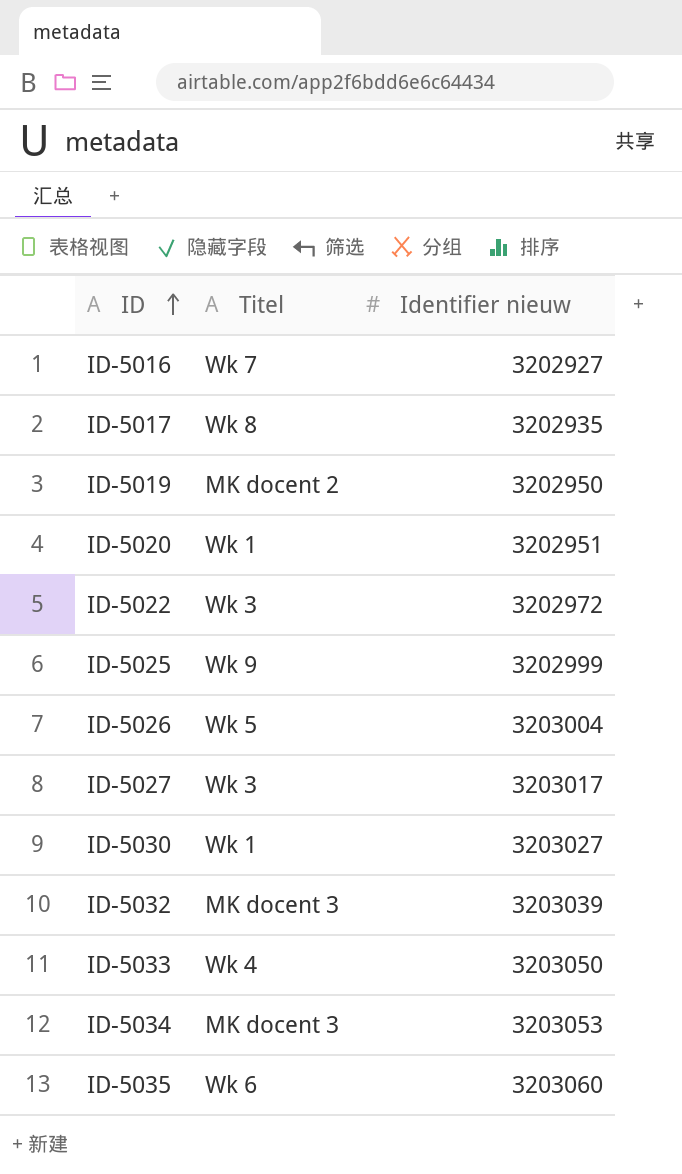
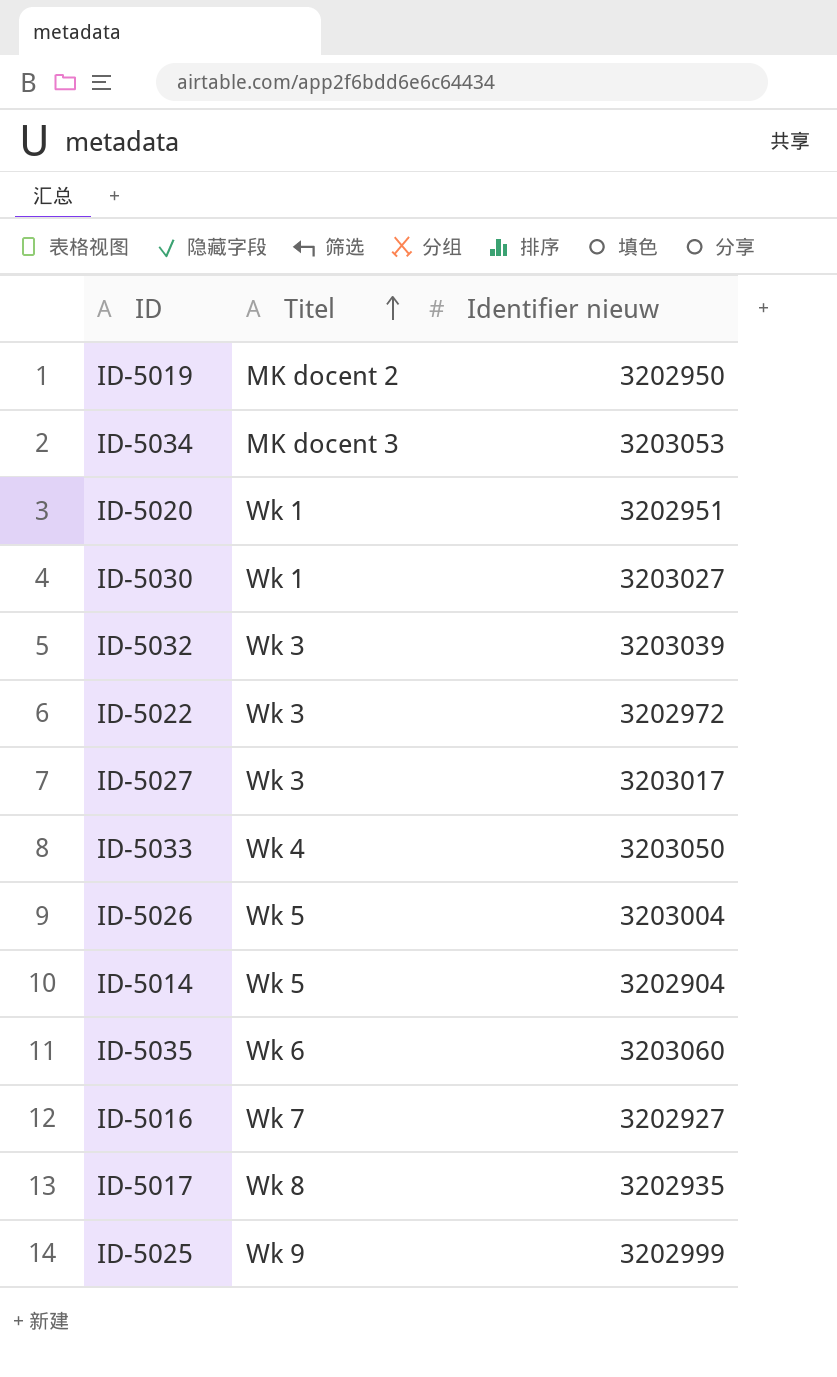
row order: ID ascending -> Titel ascending
ID-5032 | Titel: MK docent 3 -> Wk 3
row ID-5014: none -> Wk 5 | 3202904

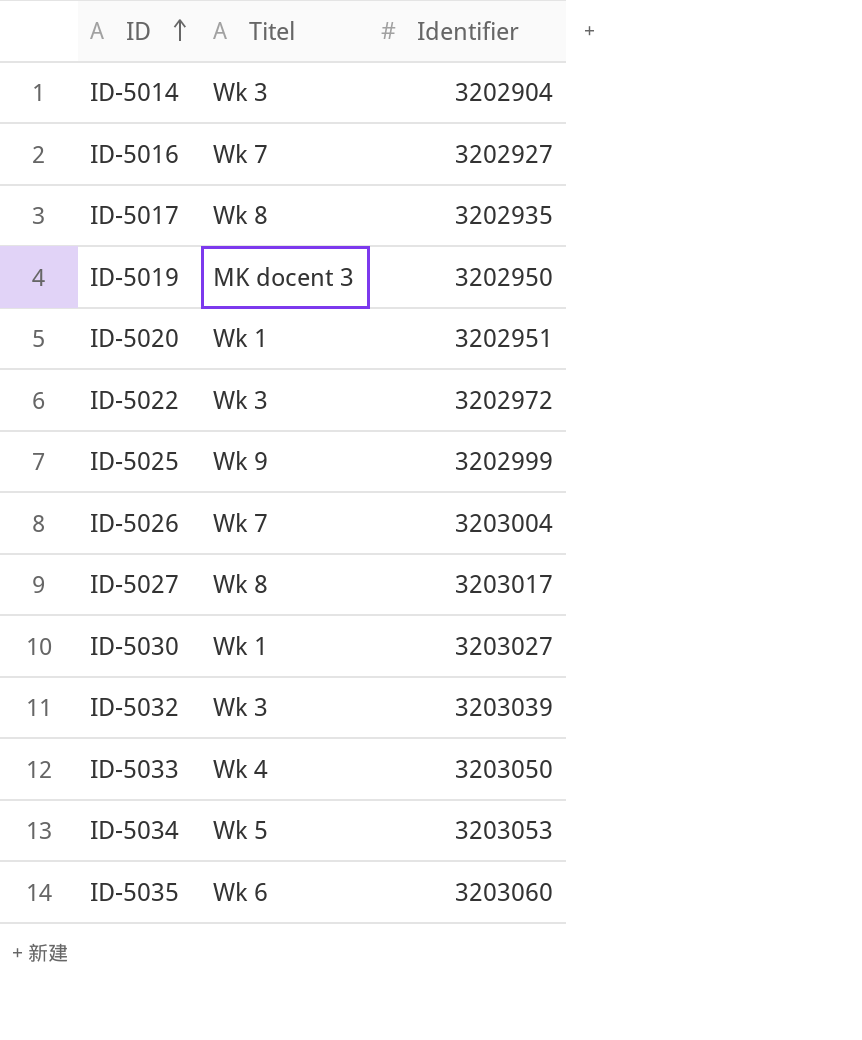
row order: Titel ascending -> ID ascending
column name: Identifier nieuw -> Identifier
ID-5014 | Titel: Wk 5 -> Wk 3
ID-5019 | Titel: MK docent 2 -> MK docent 3
ID-5026 | Titel: Wk 5 -> Wk 7
ID-5027 | Titel: Wk 3 -> Wk 8
ID-5034 | Titel: MK docent 3 -> Wk 5

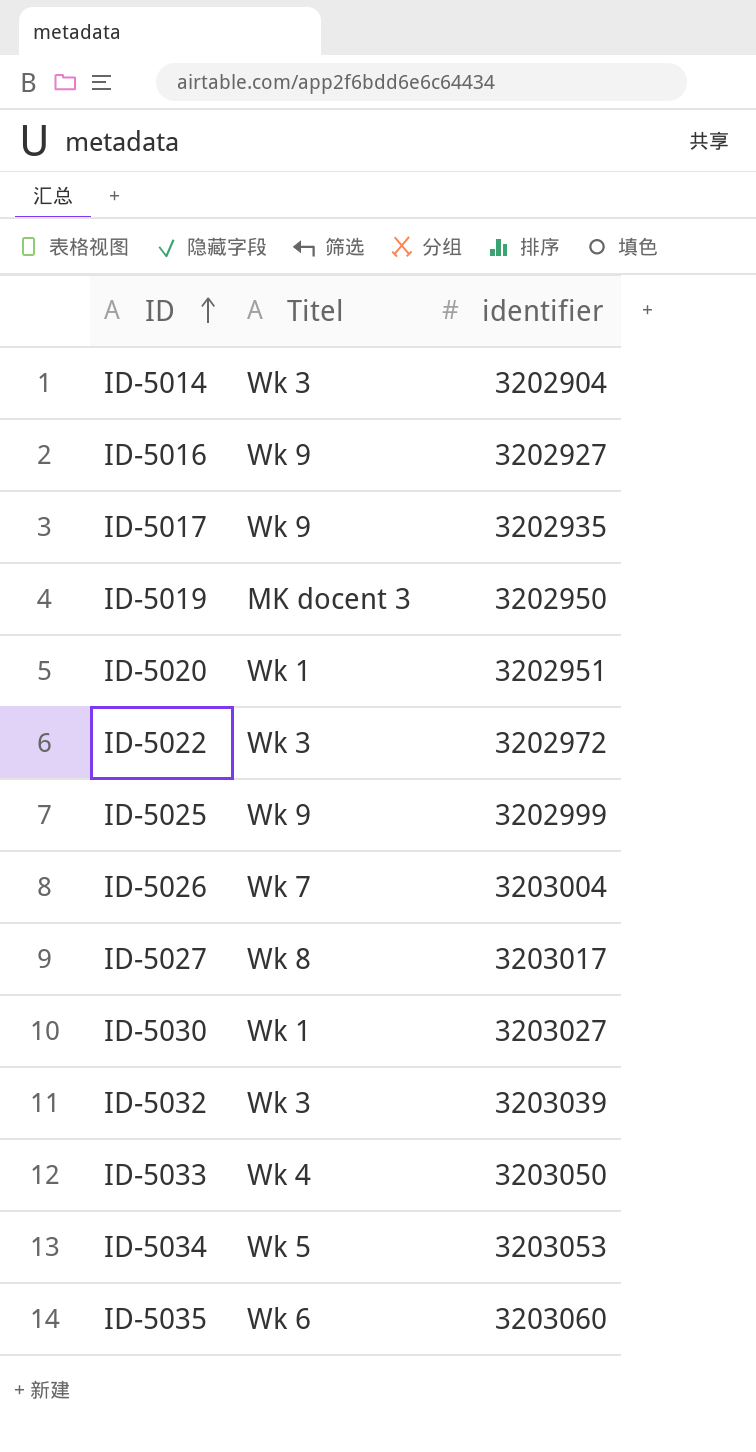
column name: Identifier -> identifier
ID-5016 | Titel: Wk 7 -> Wk 9
ID-5017 | Titel: Wk 8 -> Wk 9

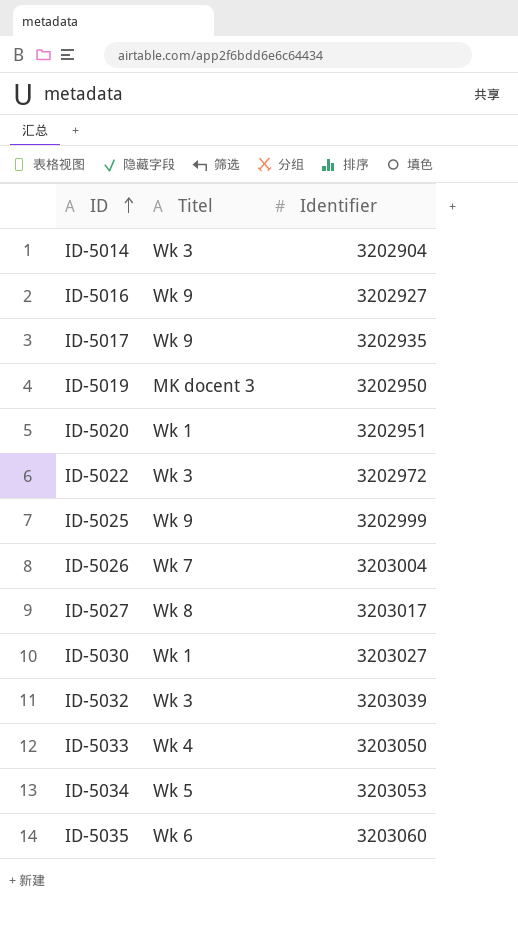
column name: identifier -> Identifier

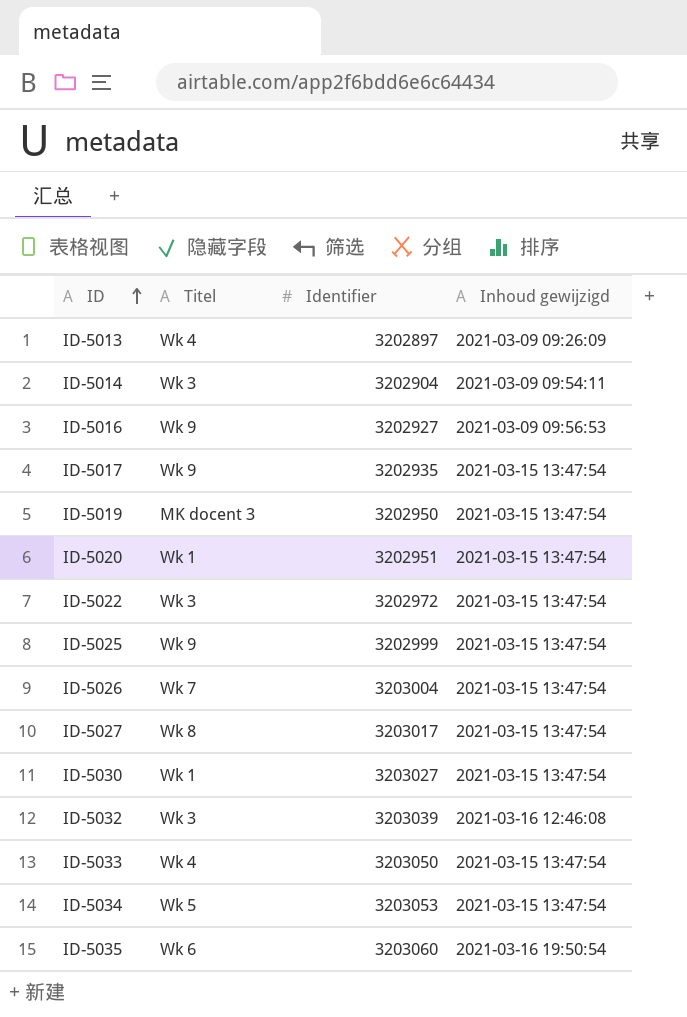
column Inhoud gewijzigd | position: none -> 4
row ID-5013: none -> Wk 4 | 3202897 | 2021-03-09 09:26:09

